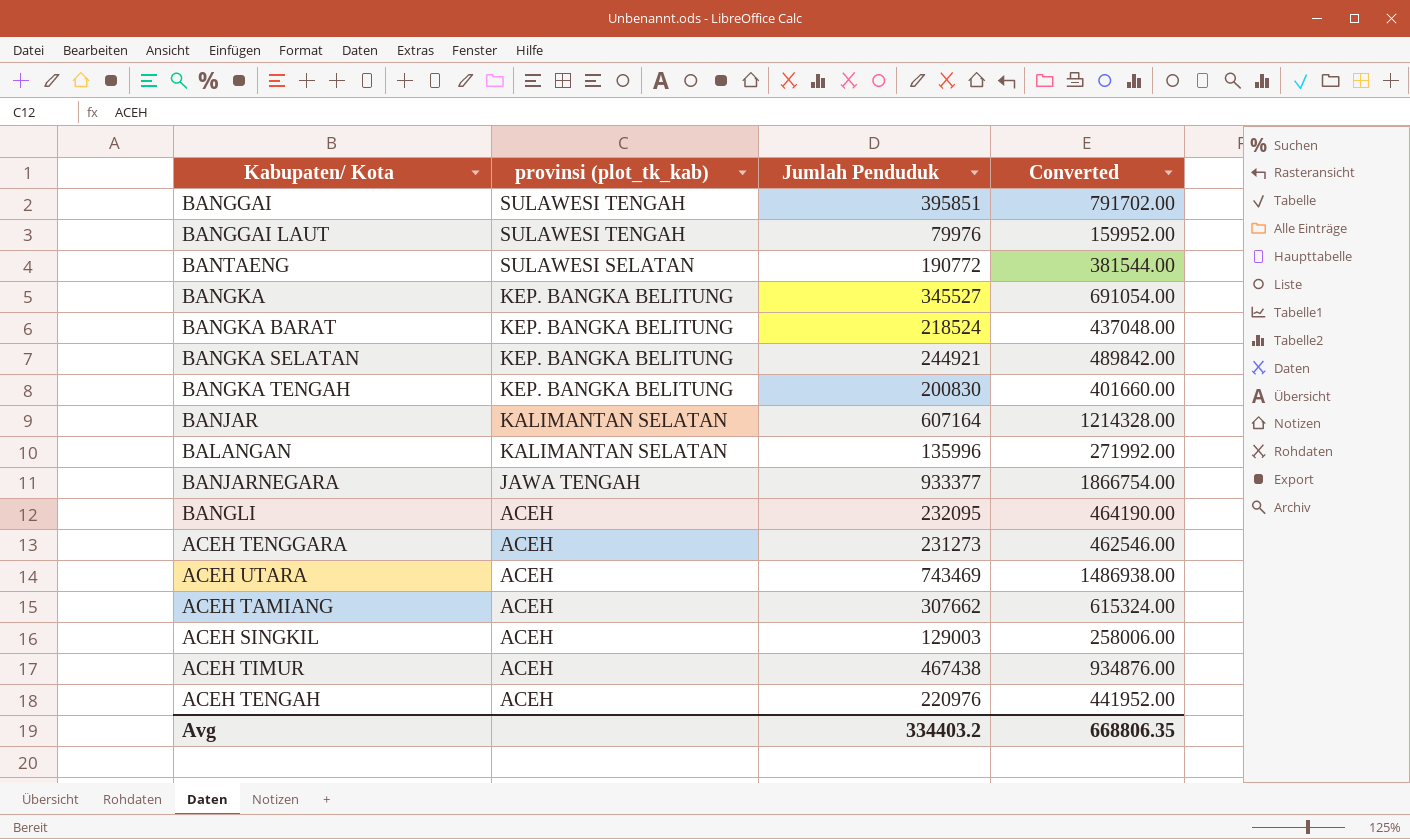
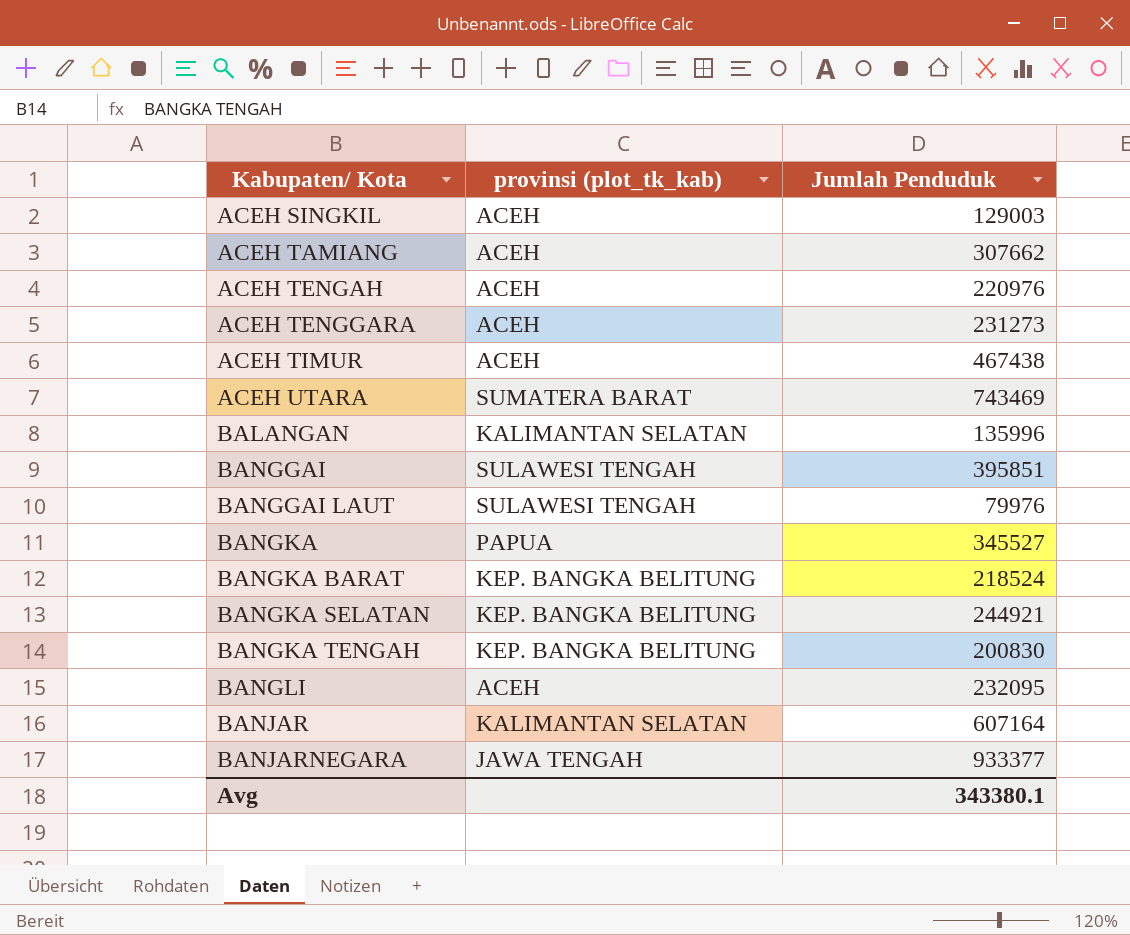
row order: provinsi (plot_tk_kab) descending -> Kabupaten/ Kota ascending
column Converted | formula: [Jumlah Penduduk] * 2 -> none
row BANTAENG: SULAWESI SELATAN | 190772 | 381544.00 -> none
ACEH UTARA | provinsi (plot_tk_kab): ACEH -> SUMATERA BARAT
BANGKA | provinsi (plot_tk_kab): KEP. BANGKA BELITUNG -> PAPUA
Avg | Jumlah Penduduk: 334403.2 -> 343380.1

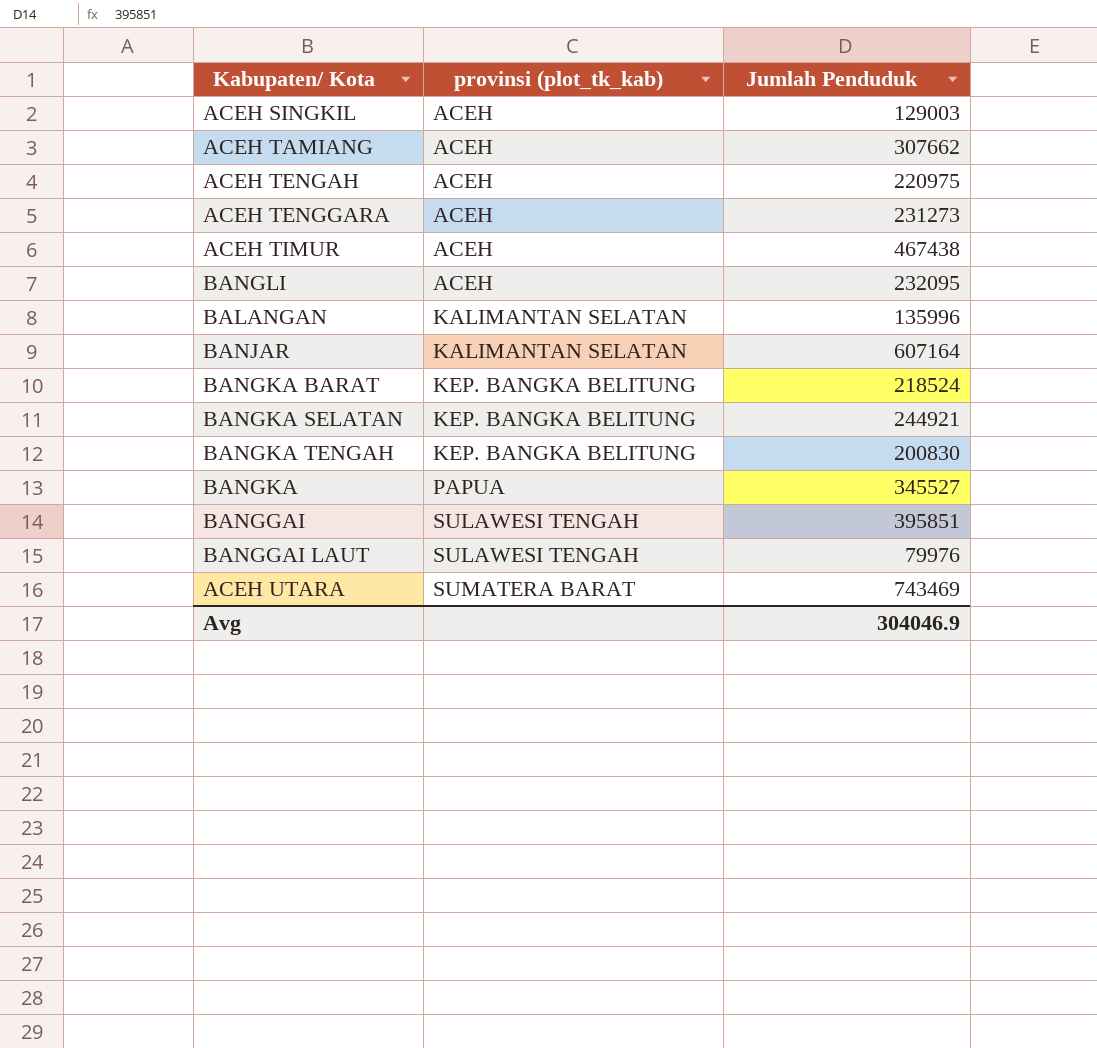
row order: Kabupaten/ Kota ascending -> provinsi (plot_tk_kab) ascending
row BANJARNEGARA: JAWA TENGAH | 933377 -> none
ACEH TENGAH | Jumlah Penduduk: 220976 -> 220975
Avg | Jumlah Penduduk: 343380.1 -> 304046.9

